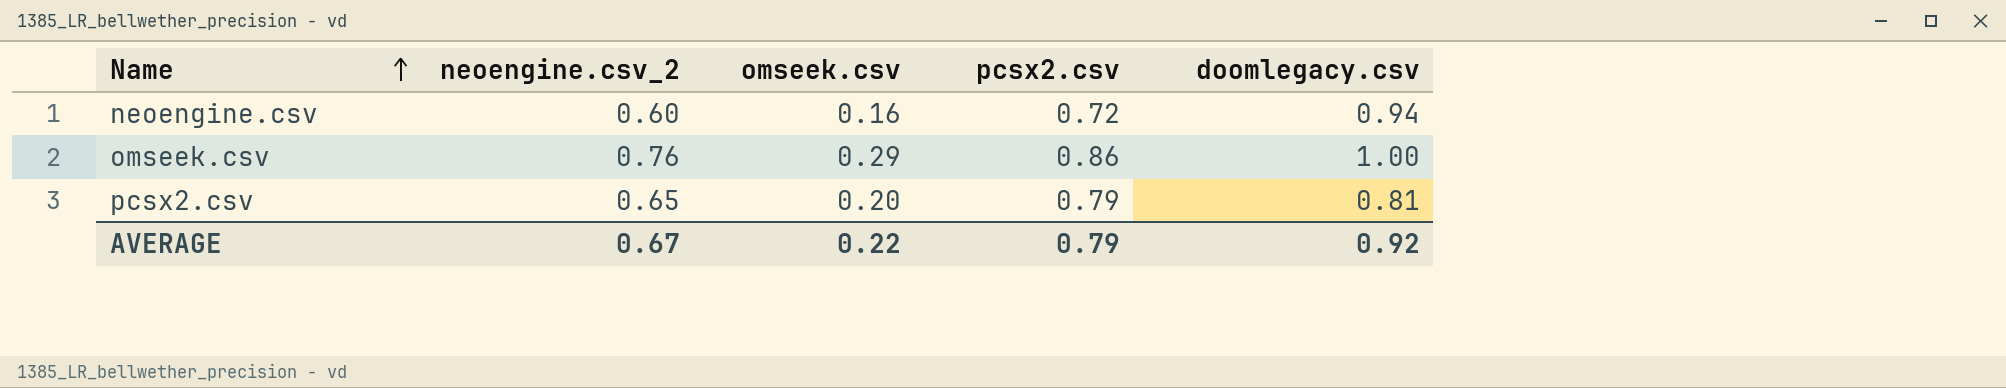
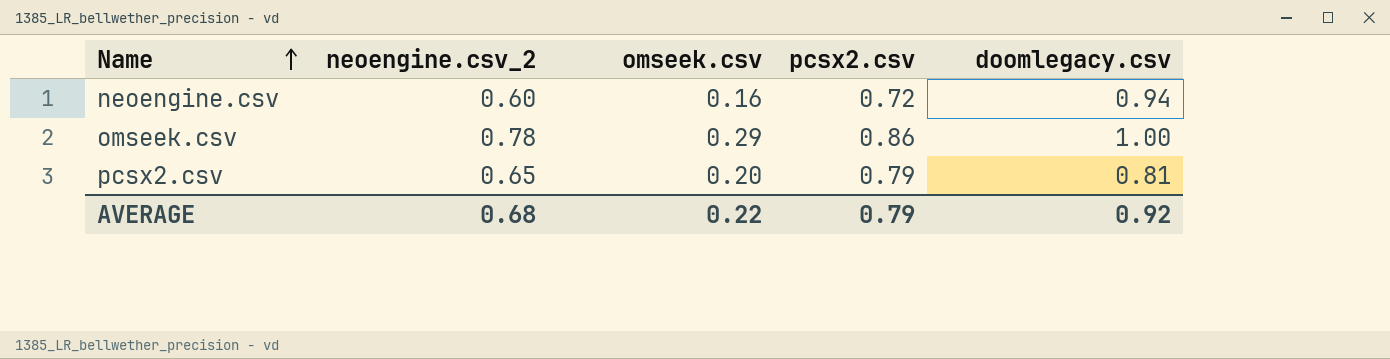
omseek.csv | neoengine.csv_2: 0.76 -> 0.78
AVERAGE | neoengine.csv_2: 0.67 -> 0.68

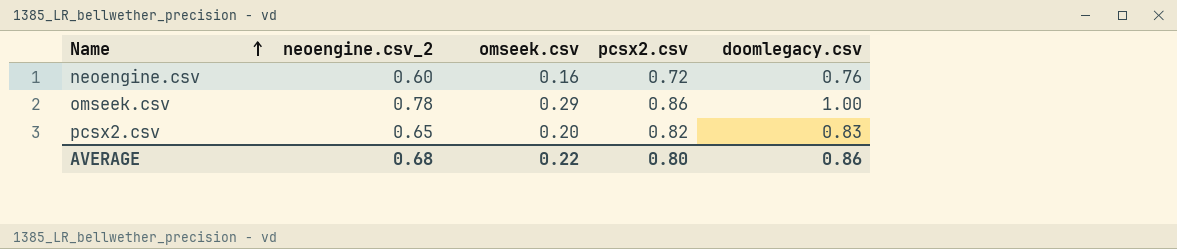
neoengine.csv | doomlegacy.csv: 0.94 -> 0.76
pcsx2.csv | pcsx2.csv: 0.79 -> 0.82
pcsx2.csv | doomlegacy.csv: 0.81 -> 0.83
AVERAGE | pcsx2.csv: 0.79 -> 0.80
AVERAGE | doomlegacy.csv: 0.92 -> 0.86

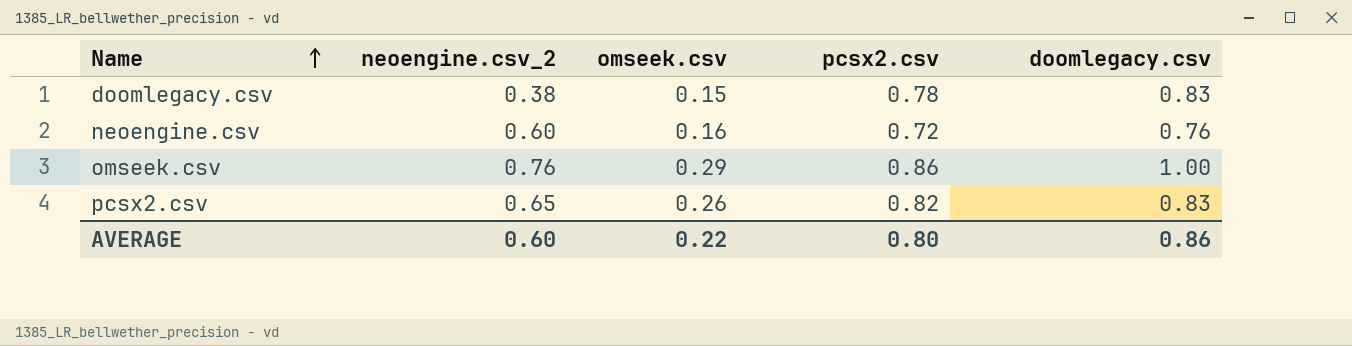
row doomlegacy.csv: none -> 0.38 | 0.15 | 0.78 | 0.83
omseek.csv | neoengine.csv_2: 0.78 -> 0.76
pcsx2.csv | omseek.csv: 0.20 -> 0.26
AVERAGE | neoengine.csv_2: 0.68 -> 0.60

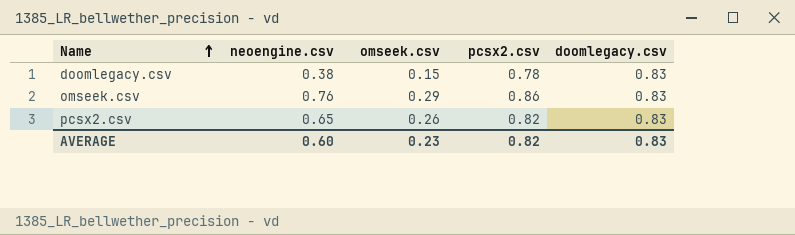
column name: neoengine.csv_2 -> neoengine.csv
row neoengine.csv: 0.60 | 0.16 | 0.72 | 0.76 -> none
omseek.csv | doomlegacy.csv: 1.00 -> 0.83
AVERAGE | omseek.csv: 0.22 -> 0.23
AVERAGE | pcsx2.csv: 0.80 -> 0.82
AVERAGE | doomlegacy.csv: 0.86 -> 0.83

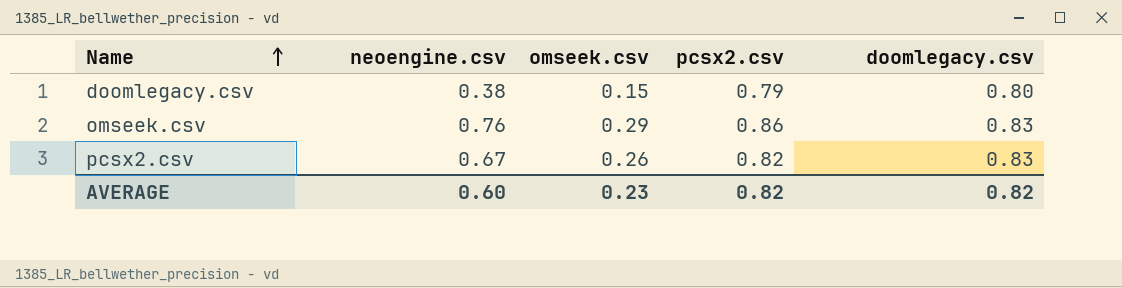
doomlegacy.csv | pcsx2.csv: 0.78 -> 0.79
doomlegacy.csv | doomlegacy.csv: 0.83 -> 0.80
pcsx2.csv | neoengine.csv: 0.65 -> 0.67
AVERAGE | doomlegacy.csv: 0.83 -> 0.82

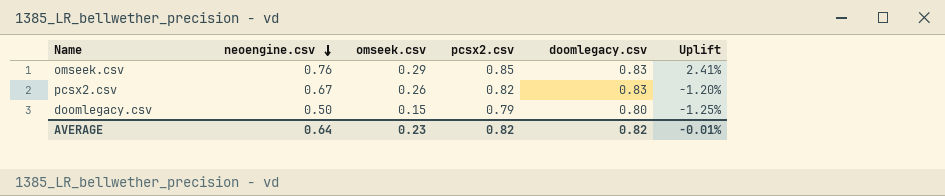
row order: Name ascending -> neoengine.csv descending
column Uplift | formula: none -> ([pcsx2.csv] - [doomlegacy.csv]) / [doomlegacy.csv]
omseek.csv | pcsx2.csv: 0.86 -> 0.85
doomlegacy.csv | neoengine.csv: 0.38 -> 0.50
AVERAGE | neoengine.csv: 0.60 -> 0.64

